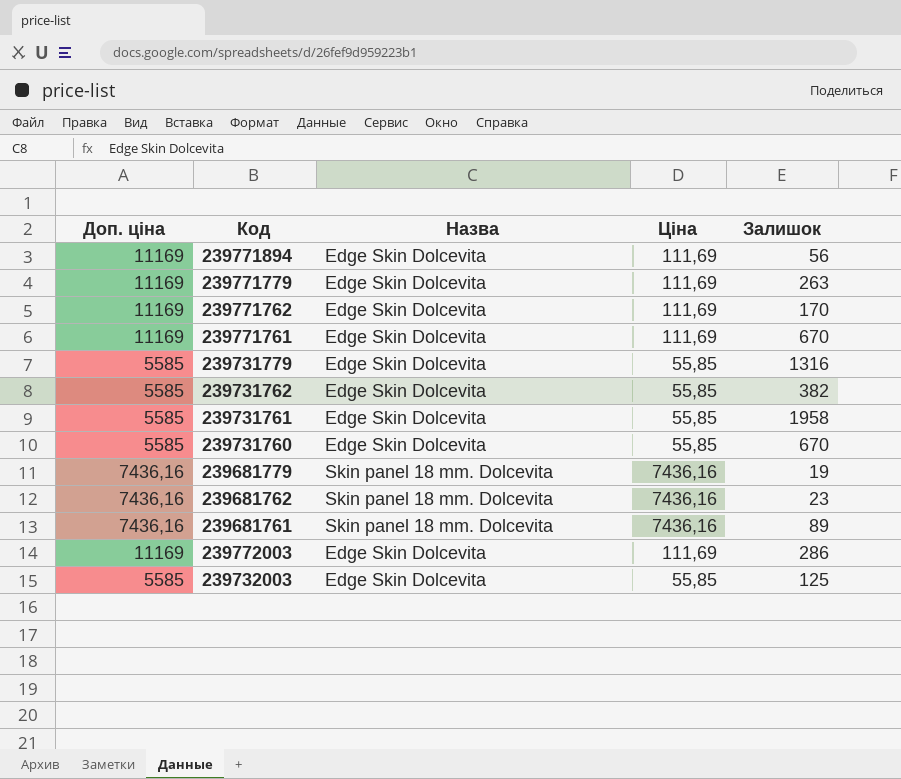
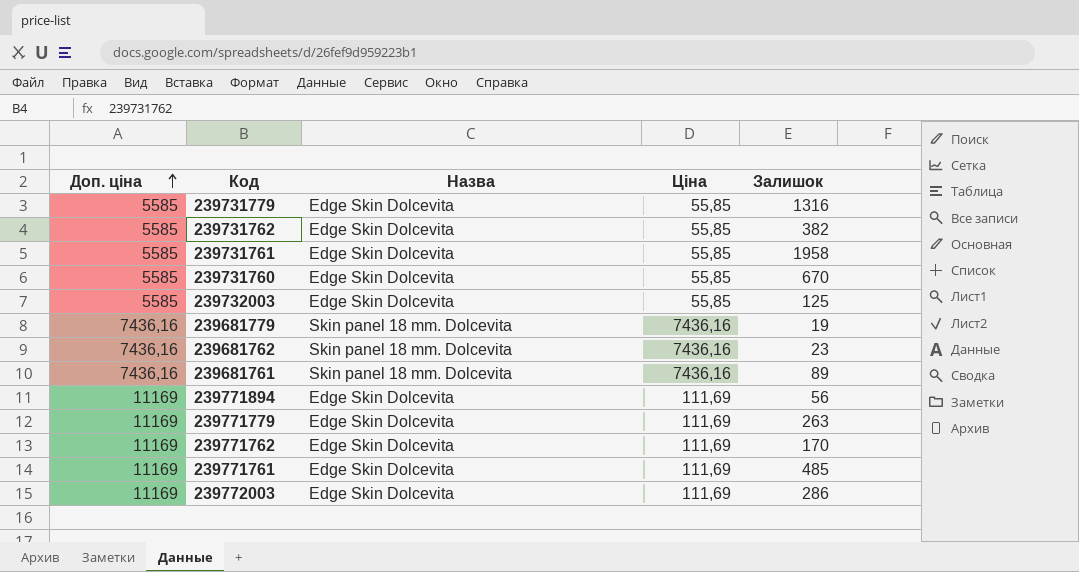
row order: none -> Доп. ціна ascending
239771761 | Залишок: 670 -> 485

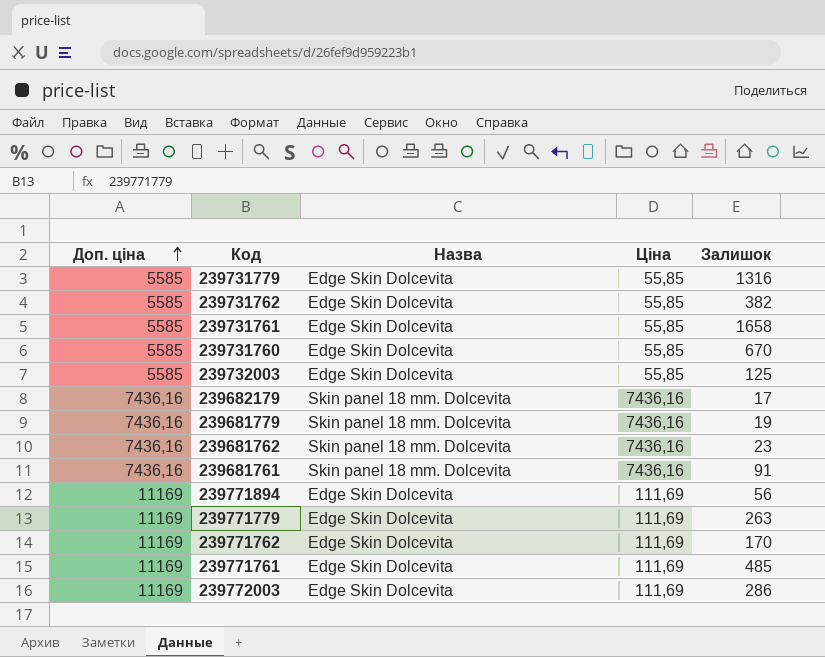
239731761 | Залишок: 1958 -> 1658
row 239682179: none -> 7436,16 | Skin panel 18 mm. Dolcevita | 7436,16 | 17
239681761 | Залишок: 89 -> 91

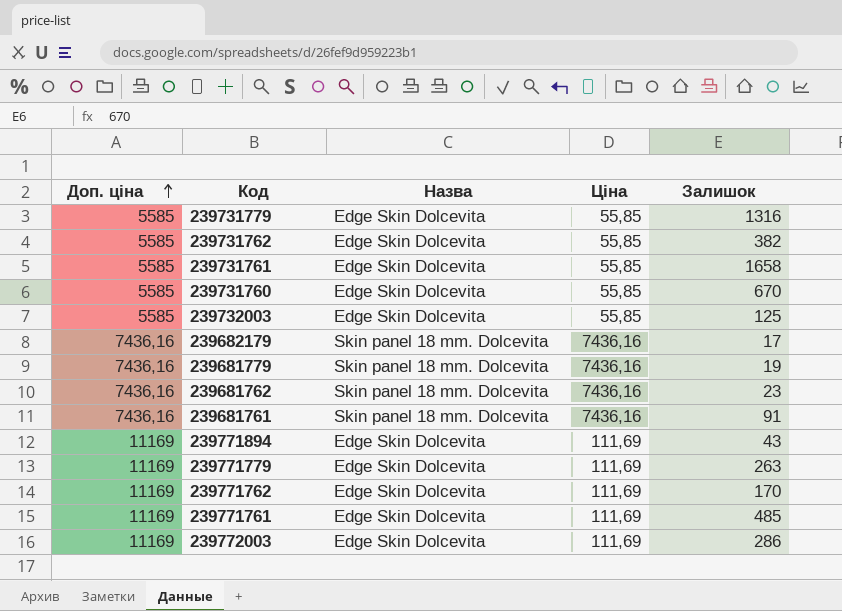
239771894 | Залишок: 56 -> 43

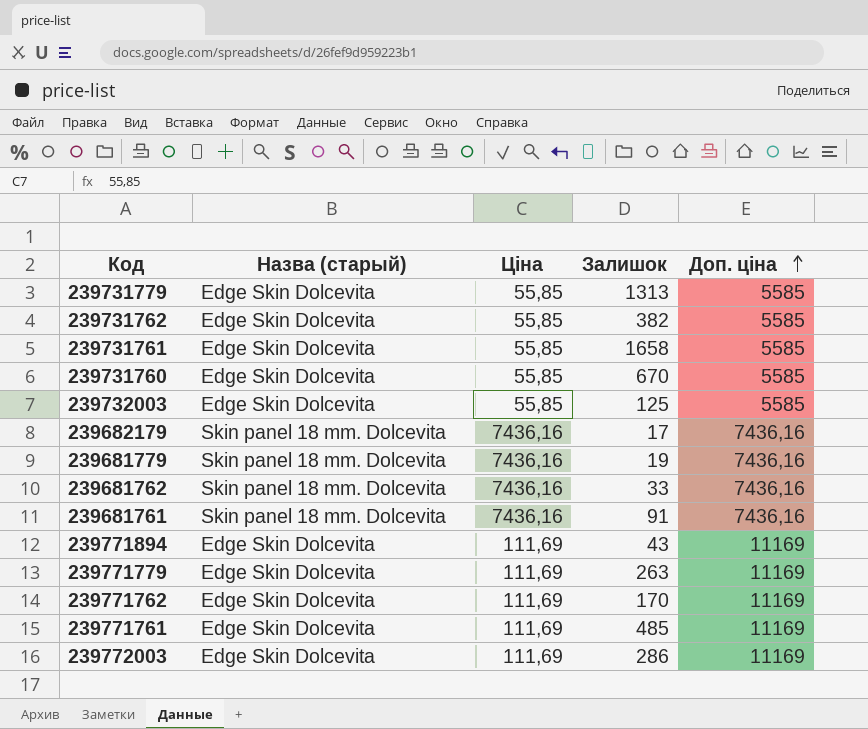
column name: Назва -> Назва (старый)
column Доп. ціна | position: 1 -> 5
239731779 | Залишок: 1316 -> 1313
239681762 | Залишок: 23 -> 33

